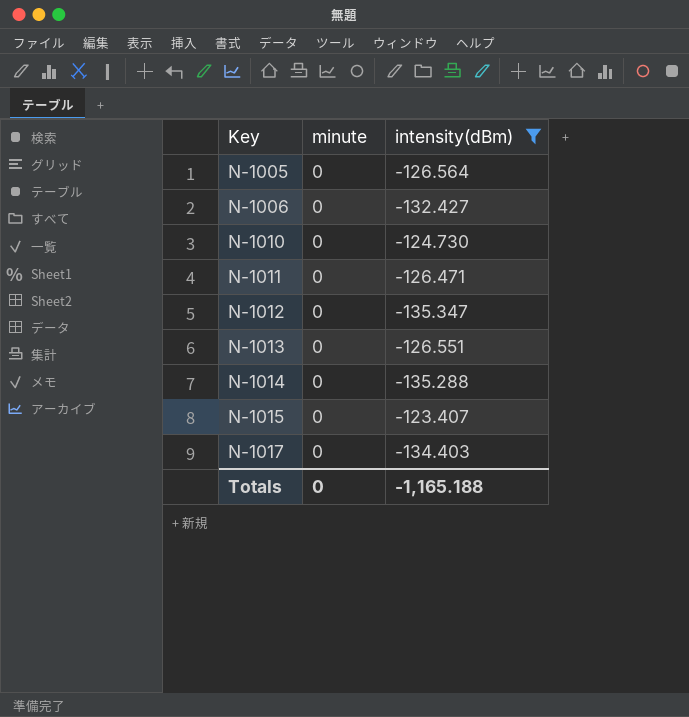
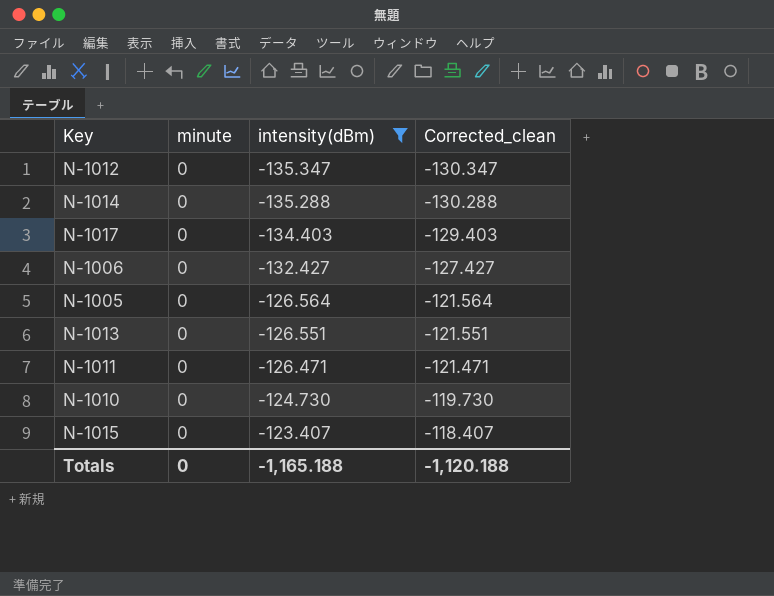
row order: Key ascending -> intensity(dBm) ascending
column Corrected_clean | formula: none -> [intensity(dBm)] + 5

